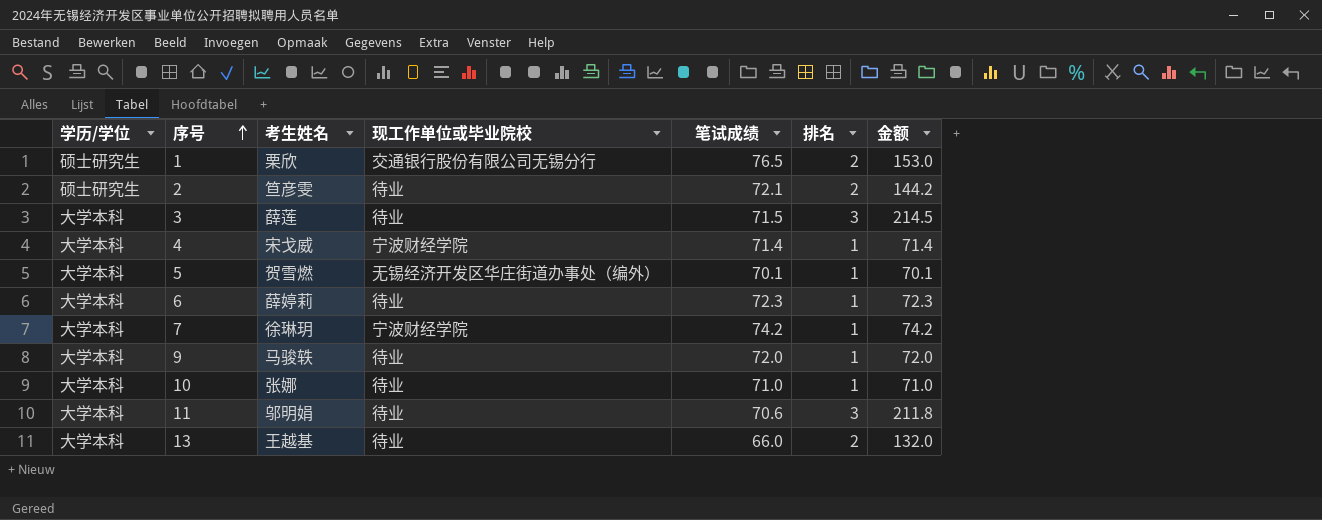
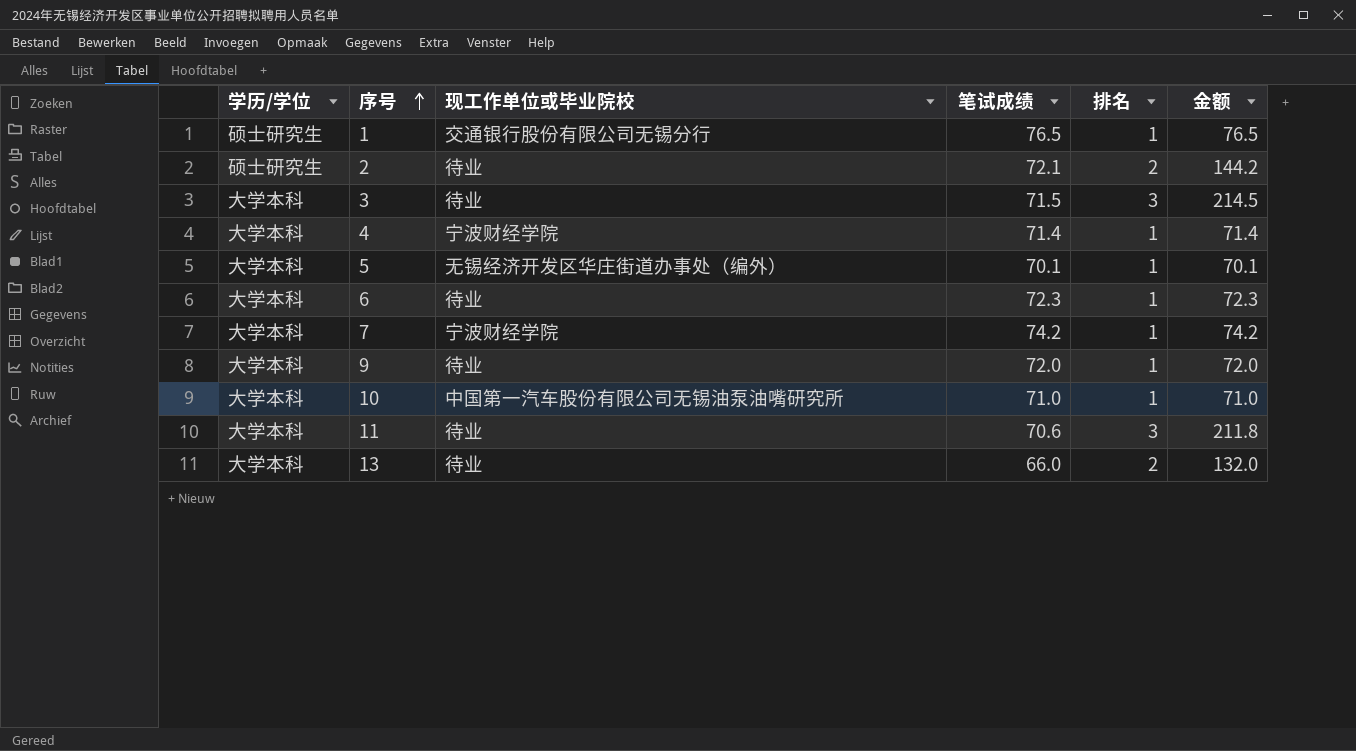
column 考生姓名 | position: 3 -> none
1 | 排名: 2 -> 1
1 | 金额: 153.0 -> 76.5
10 | 现工作单位或毕业院校: 待业 -> 中国第一汽车股份有限公司无锡油泵油嘴研究所

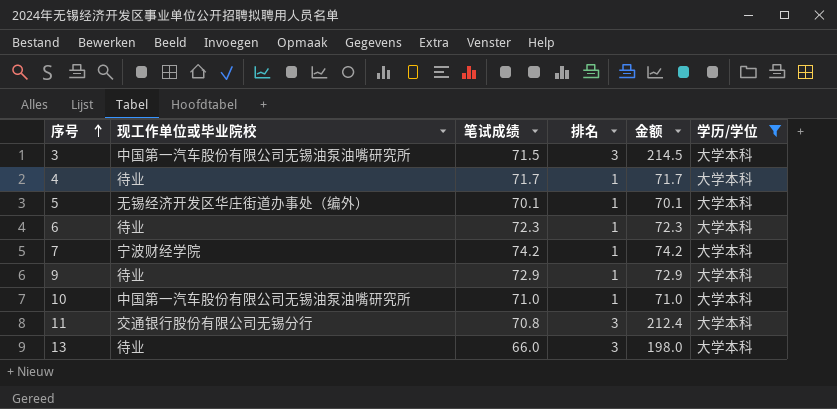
filter: none -> 学历/学位 = 大学本科
column 学历/学位 | position: 1 -> 6
3 | 现工作单位或毕业院校: 待业 -> 中国第一汽车股份有限公司无锡油泵油嘴研究所
4 | 现工作单位或毕业院校: 宁波财经学院 -> 待业
4 | 笔试成绩: 71.4 -> 71.7
4 | 金额: 71.4 -> 71.7
9 | 笔试成绩: 72.0 -> 72.9
9 | 金额: 72.0 -> 72.9
11 | 现工作单位或毕业院校: 待业 -> 交通银行股份有限公司无锡分行
11 | 笔试成绩: 70.6 -> 70.8
11 | 金额: 211.8 -> 212.4
13 | 排名: 2 -> 3
13 | 金额: 132.0 -> 198.0

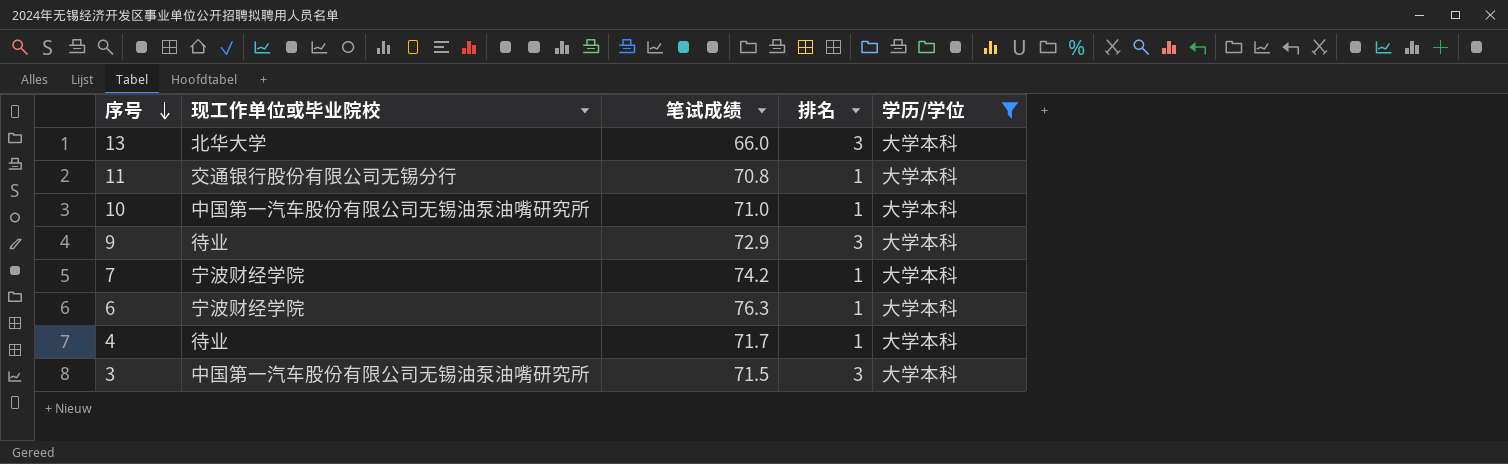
row order: 序号 ascending -> 序号 descending
column 金额 | formula: [笔试成绩] * [排名] -> none
row 5: 无锡经济开发区华庄街道办事处（编外） | 70.1 | 1 | 70.1 | 大学本科 -> none
13 | 现工作单位或毕业院校: 待业 -> 北华大学
11 | 排名: 3 -> 1
9 | 排名: 1 -> 3
6 | 现工作单位或毕业院校: 待业 -> 宁波财经学院
6 | 笔试成绩: 72.3 -> 76.3

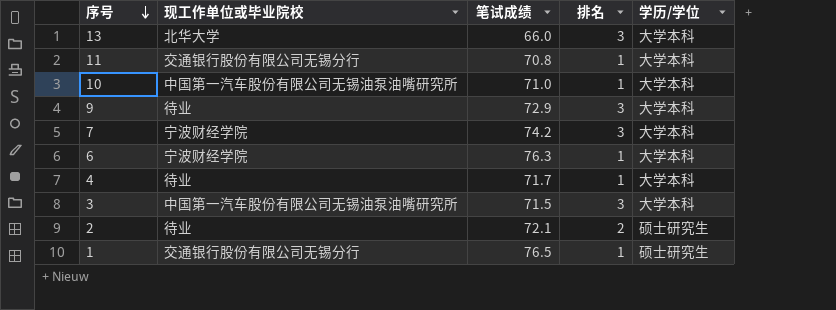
filter: 学历/学位 = 大学本科 -> none
7 | 排名: 1 -> 3

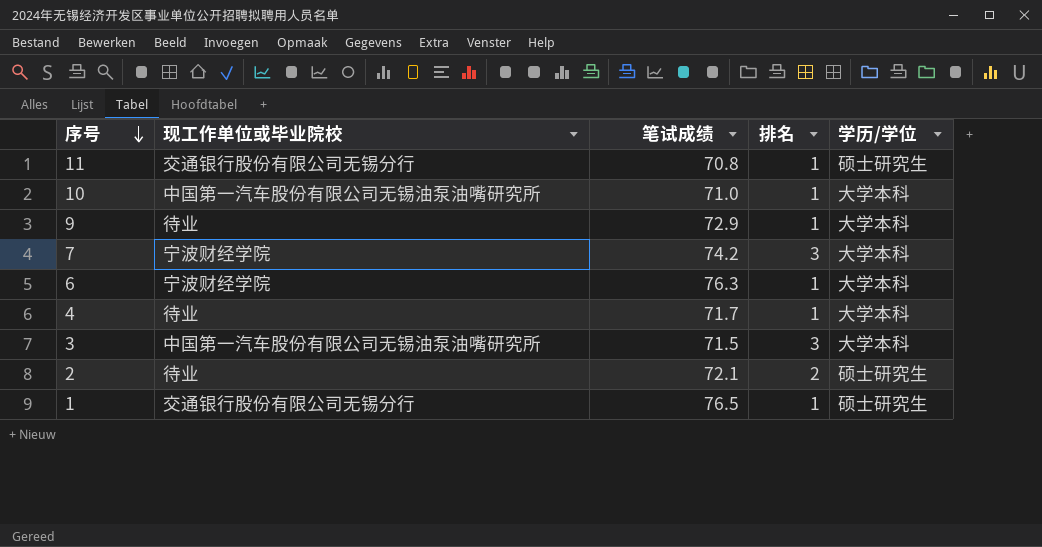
row 13: 北华大学 | 66.0 | 3 | 大学本科 -> none
11 | 学历/学位: 大学本科 -> 硕士研究生
9 | 排名: 3 -> 1

